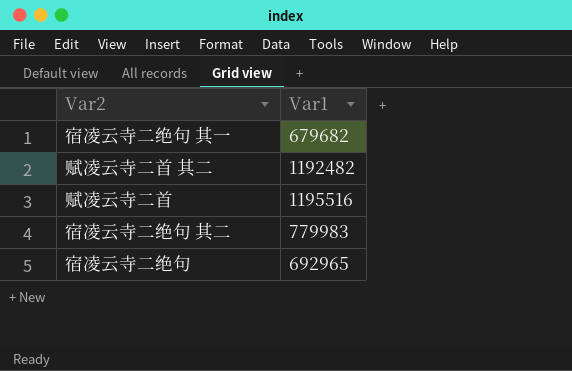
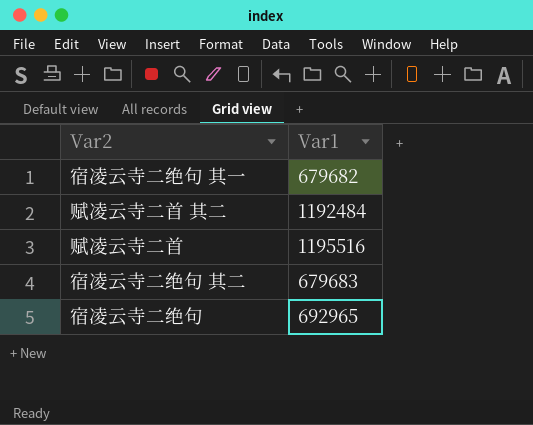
赋凌云寺二首 其二 | Var1: 1192482 -> 1192484
宿凌云寺二绝句 其二 | Var1: 779983 -> 679683

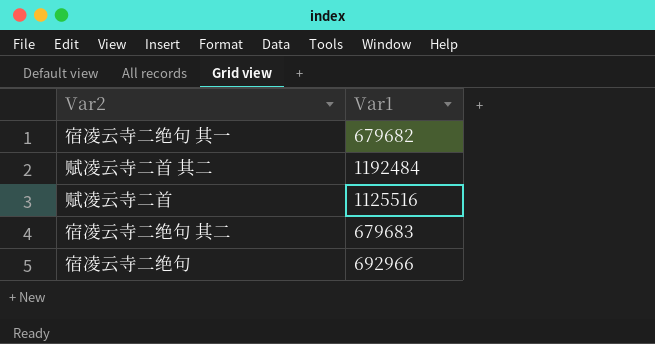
赋凌云寺二首 | Var1: 1195516 -> 1125516
宿凌云寺二绝句 | Var1: 692965 -> 692966

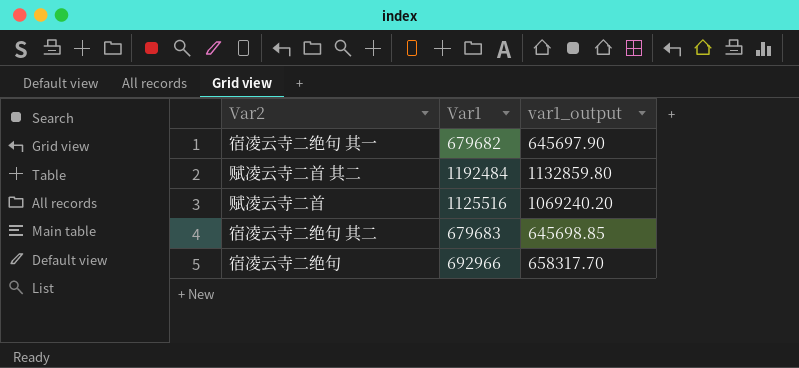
column var1_output | formula: none -> [Var1] * 0.95

